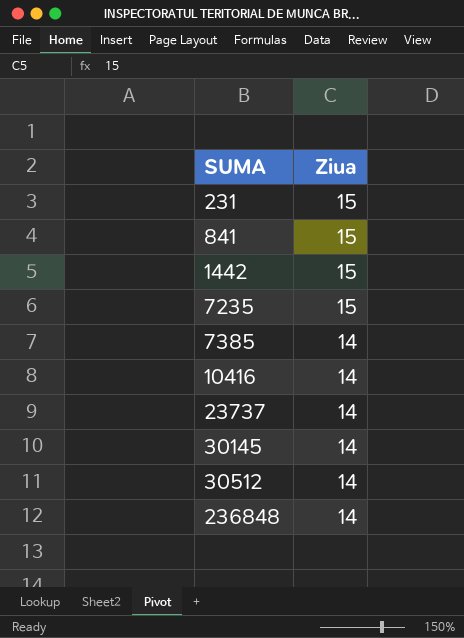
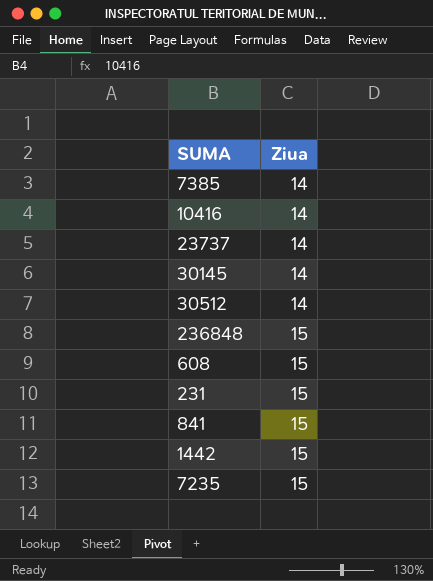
row order: SUMA ascending -> Ziua ascending
236848 | Ziua: 14 -> 15
row 608: none -> 15

